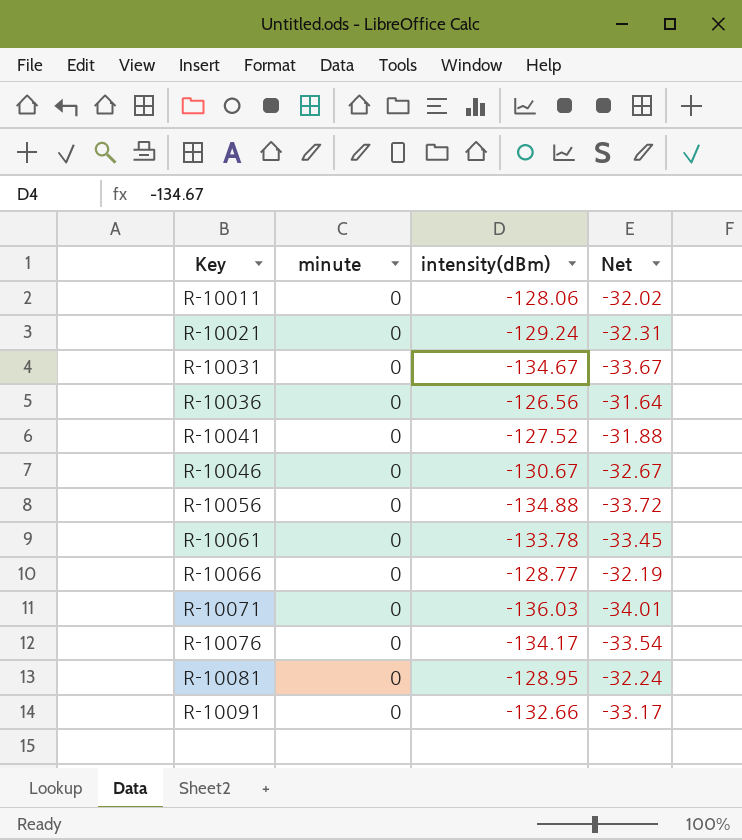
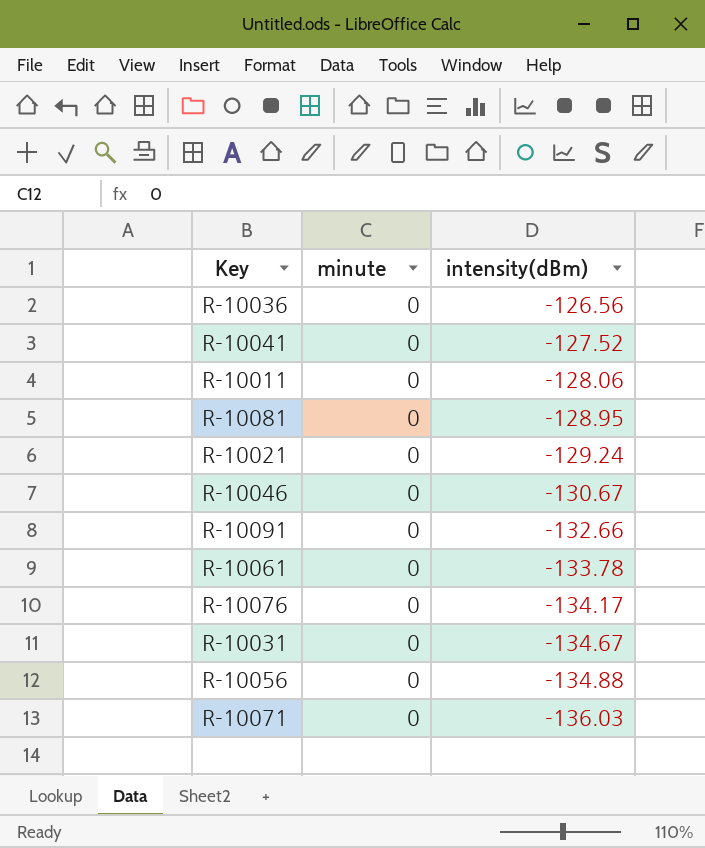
row order: Key ascending -> intensity(dBm) descending
column Net | formula: [intensity(dBm)] * 0.25 -> none
row R-10066: 0 | -128.77 | -32.19 -> none

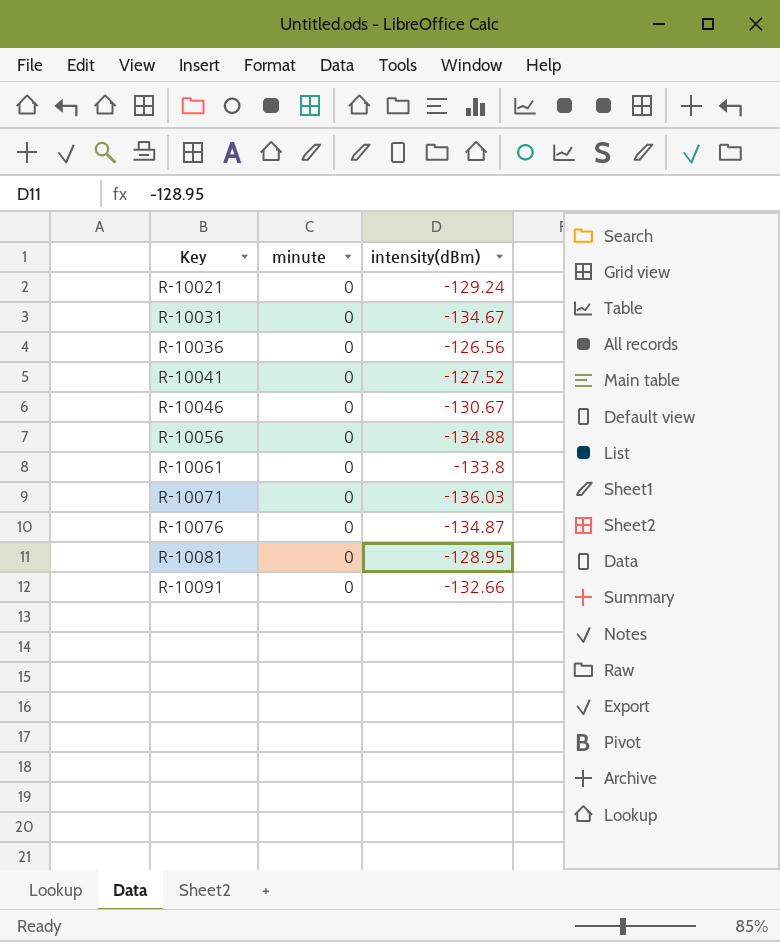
row order: intensity(dBm) descending -> Key ascending
row R-10011: 0 | -128.06 -> none
R-10061 | intensity(dBm): -133.78 -> -133.8
R-10076 | intensity(dBm): -134.17 -> -134.87

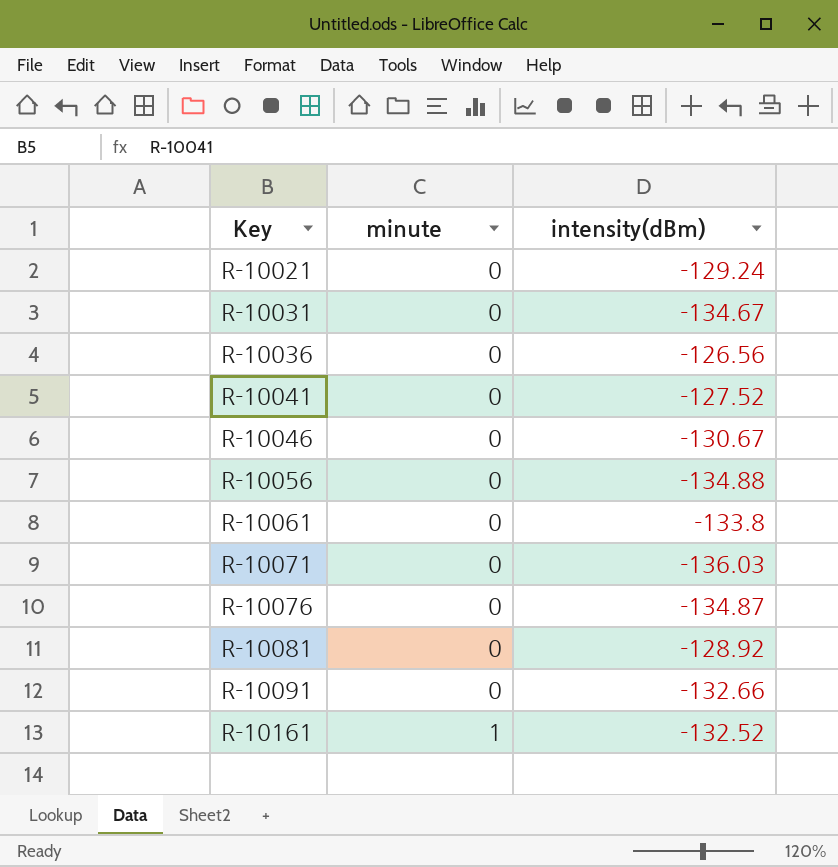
R-10081 | intensity(dBm): -128.95 -> -128.92
row R-10161: none -> 1 | -132.52

